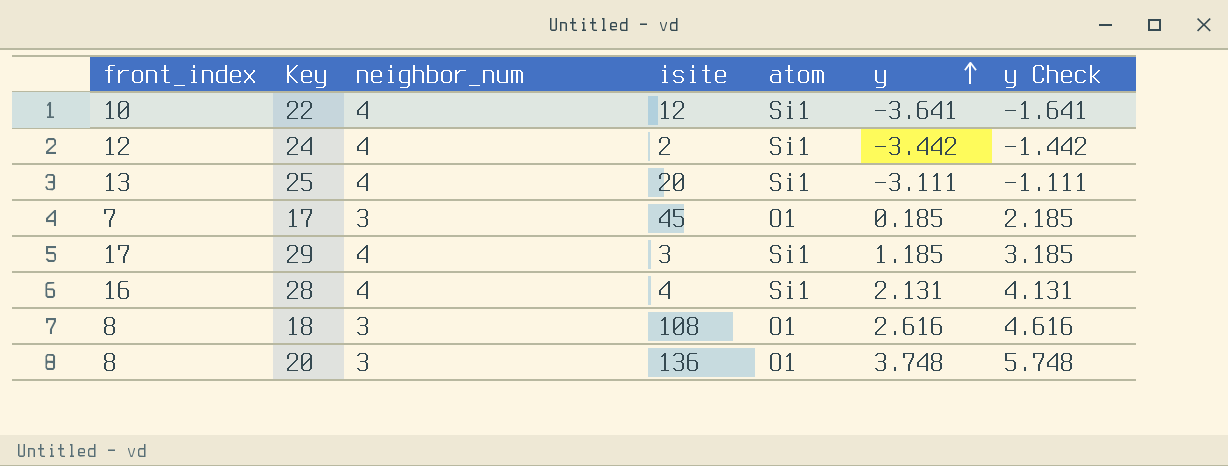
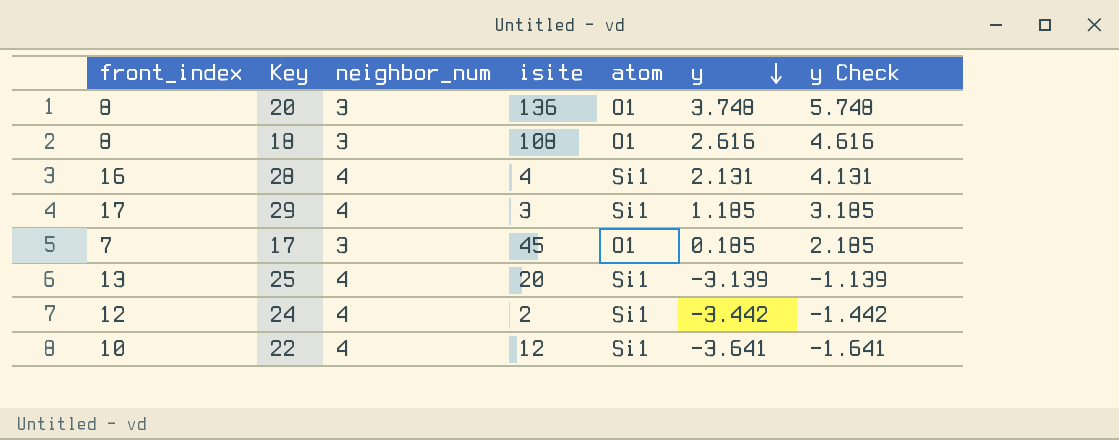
row order: y ascending -> y descending
25 | y: -3.111 -> -3.139
25 | y Check: -1.111 -> -1.139

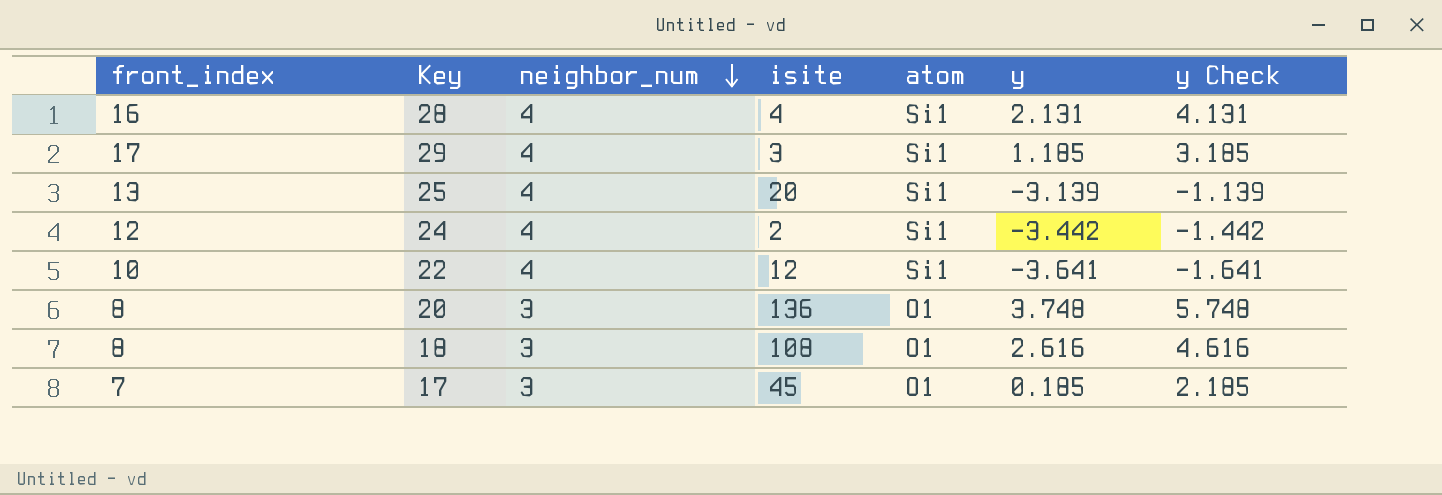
row order: y descending -> neighbor_num descending

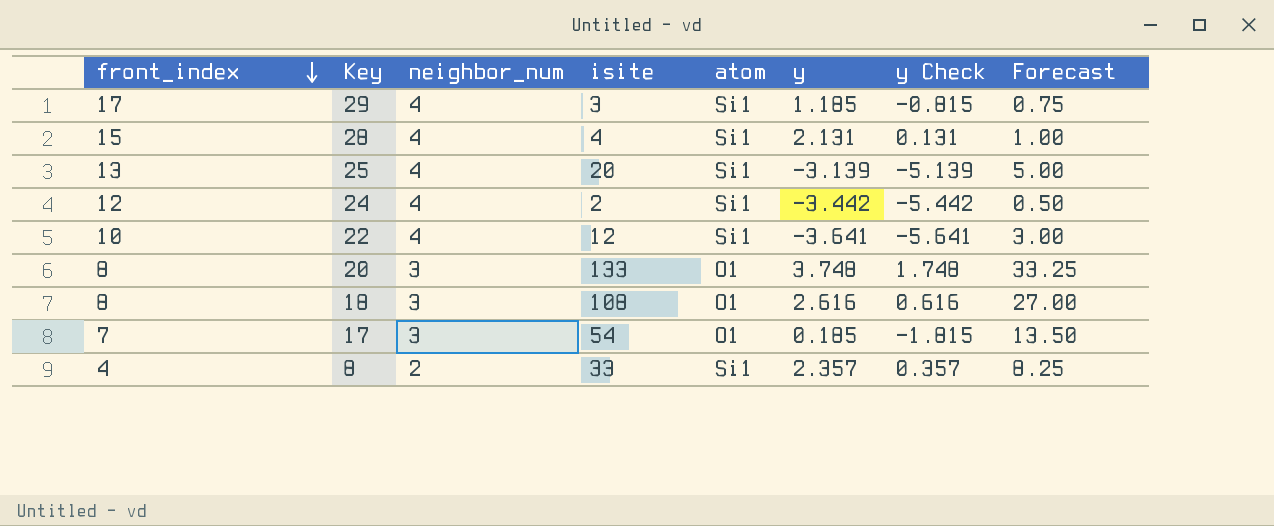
row order: neighbor_num descending -> front_index descending
column y Check | formula: [y] + 2 -> [y] - 2
column Forecast | formula: none -> [isite] * 0.25
28 | front_index: 16 -> 15
20 | isite: 136 -> 133
17 | isite: 45 -> 54
row 8: none -> 4 | 2 | 33 | Si1 | 2.357 | 0.357 | 8.25

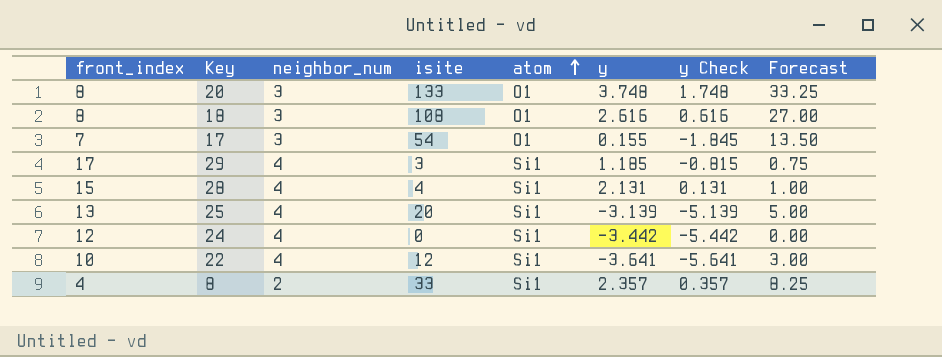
row order: front_index descending -> atom ascending
17 | y: 0.185 -> 0.155
17 | y Check: -1.815 -> -1.845
24 | isite: 2 -> 0
24 | Forecast: 0.50 -> 0.00

